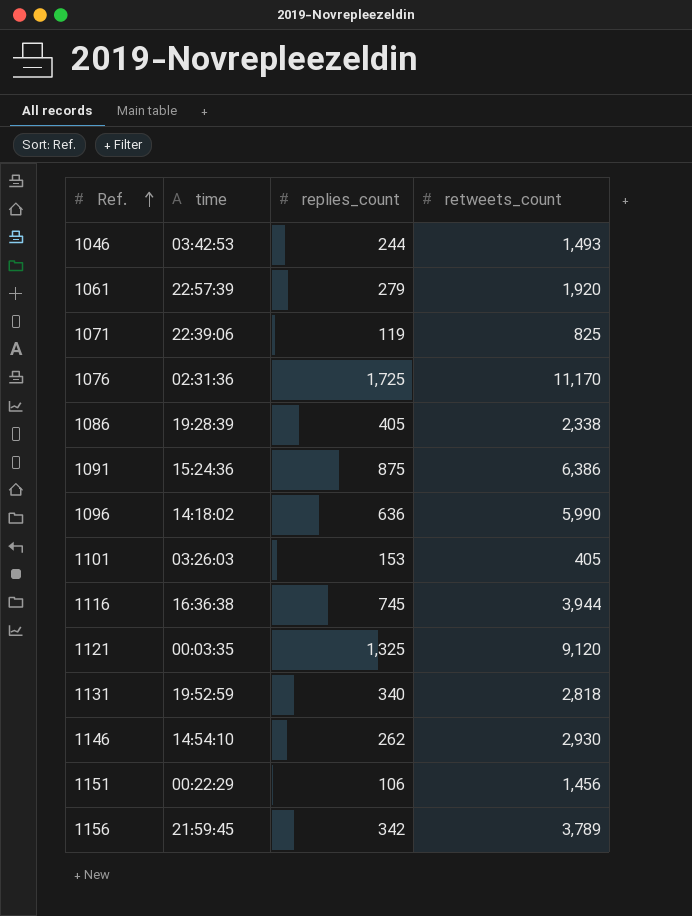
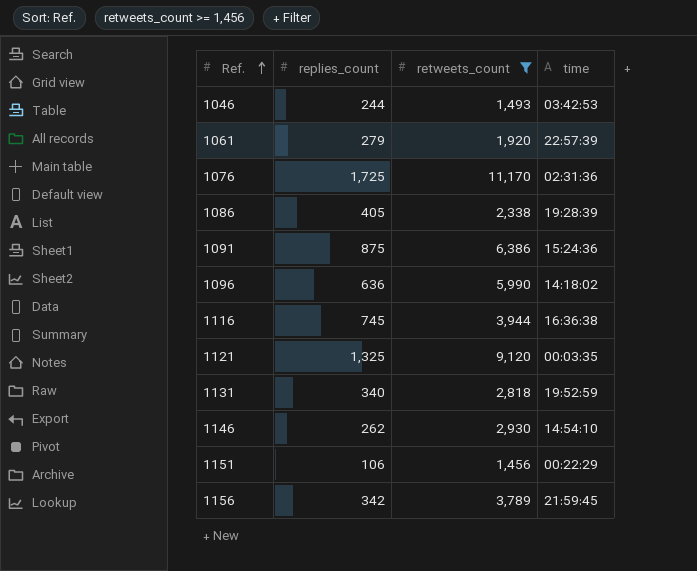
filter: none -> retweets_count >= 1,456
column time | position: 2 -> 4

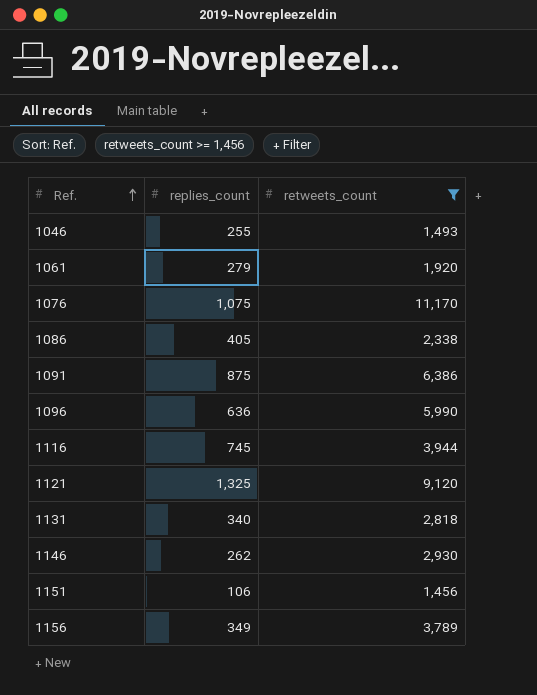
column time | position: 4 -> none
1046 | replies_count: 244 -> 255
1076 | replies_count: 1,725 -> 1,075
1156 | replies_count: 342 -> 349

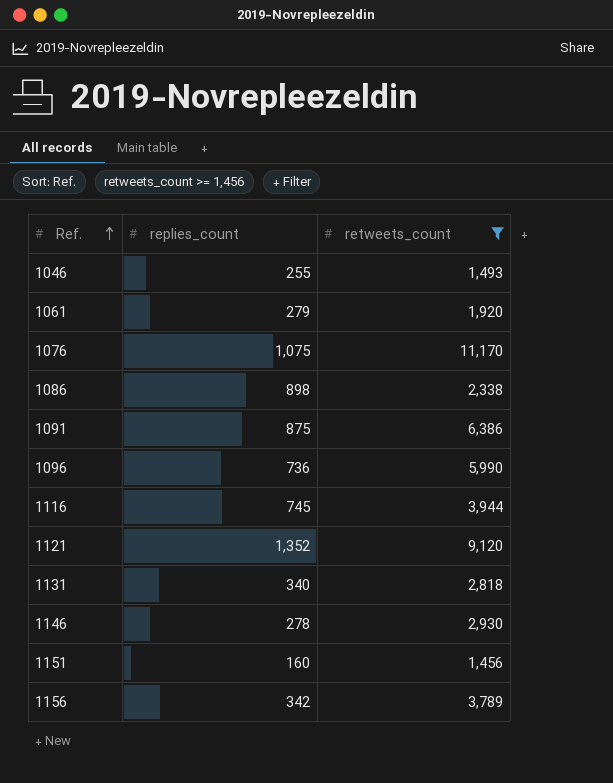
1086 | replies_count: 405 -> 898
1096 | replies_count: 636 -> 736
1121 | replies_count: 1,325 -> 1,352
1146 | replies_count: 262 -> 278
1151 | replies_count: 106 -> 160
1156 | replies_count: 349 -> 342

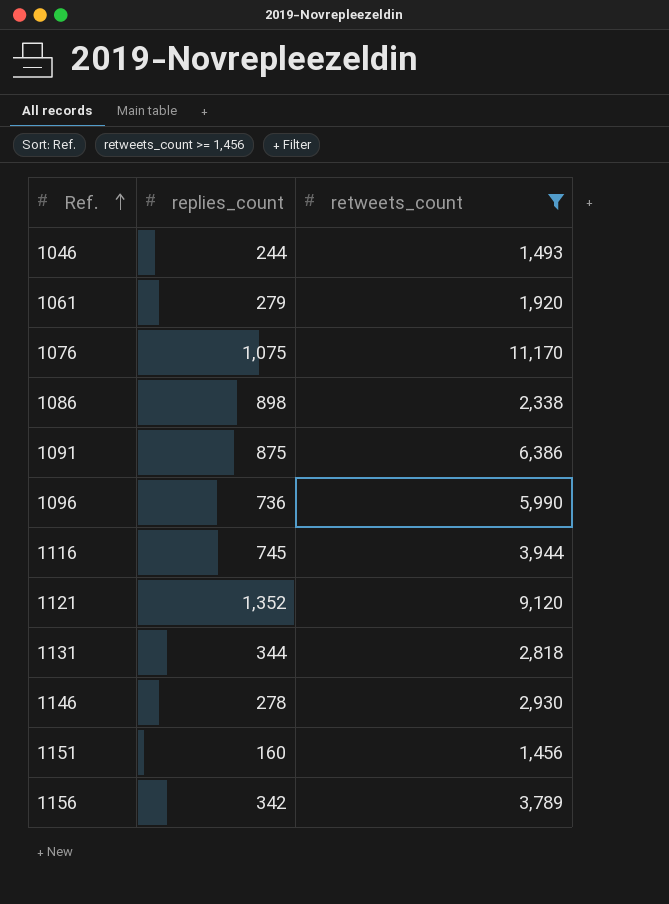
1046 | replies_count: 255 -> 244
1131 | replies_count: 340 -> 344

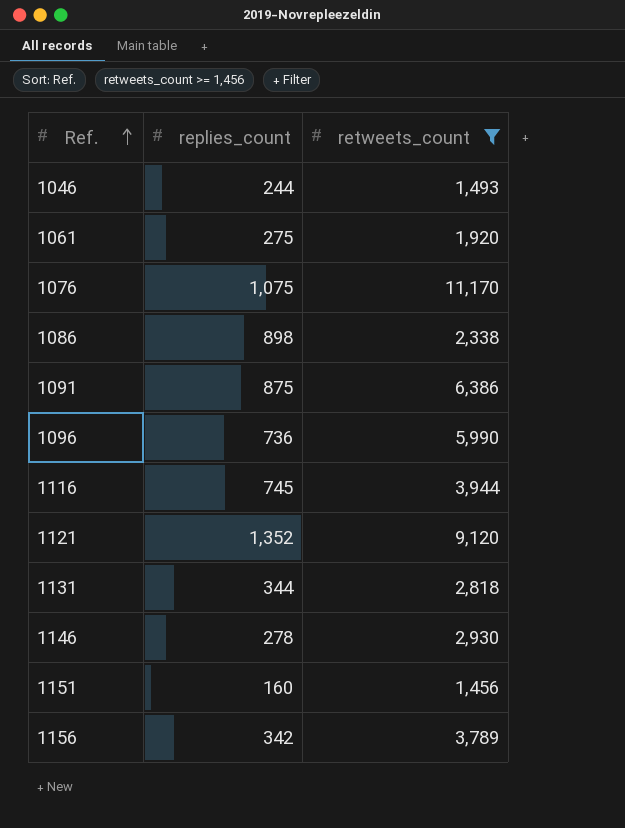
1061 | replies_count: 279 -> 275

